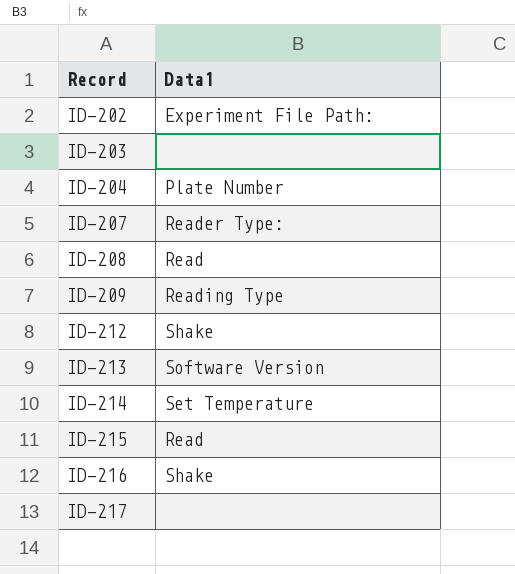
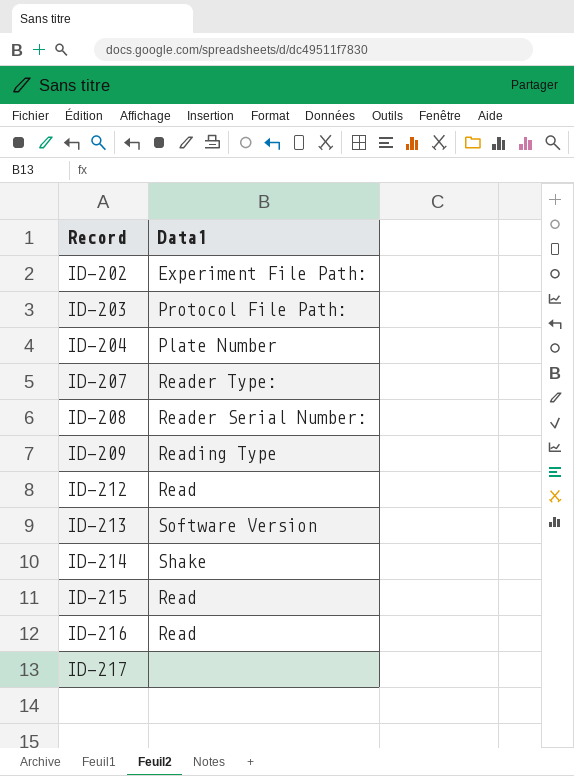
ID-203 | Data1: none -> Protocol File Path:
ID-208 | Data1: Read -> Reader Serial Number:
ID-212 | Data1: Shake -> Read
ID-214 | Data1: Set Temperature -> Shake
ID-216 | Data1: Shake -> Read

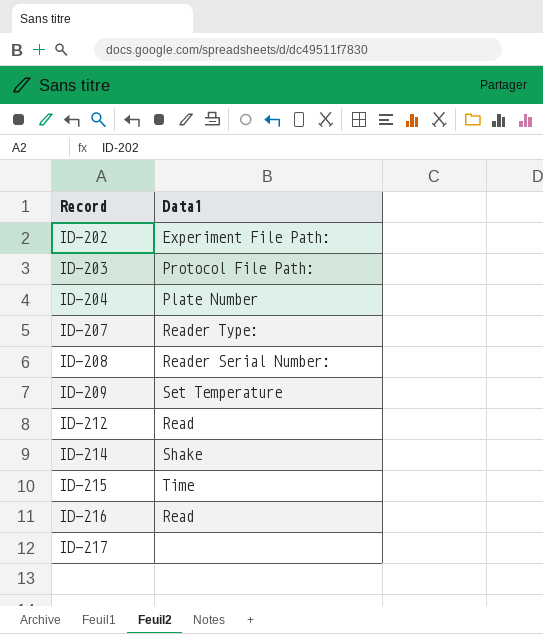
row ID-213: Software Version -> none
ID-209 | Data1: Reading Type -> Set Temperature
ID-215 | Data1: Read -> Time

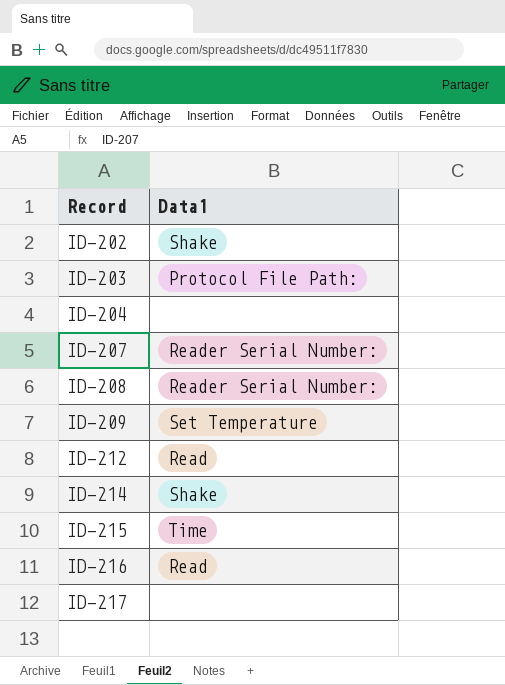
ID-202 | Data1: Experiment File Path: -> Shake
ID-204 | Data1: Plate Number -> none
ID-207 | Data1: Reader Type: -> Reader Serial Number:

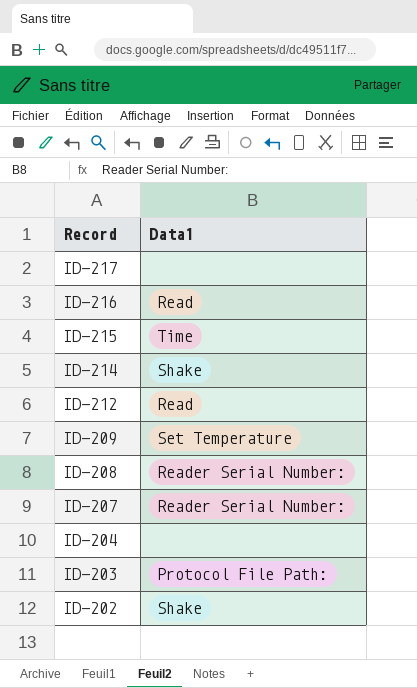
row order: Record ascending -> Record descending

